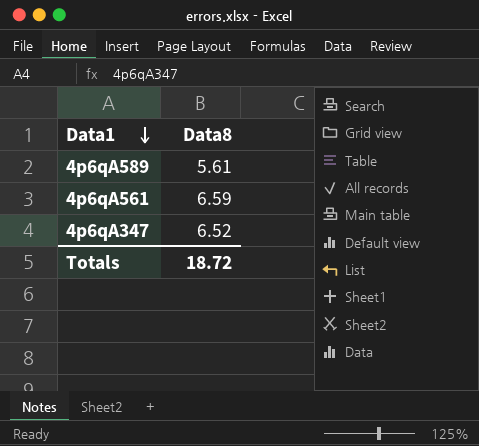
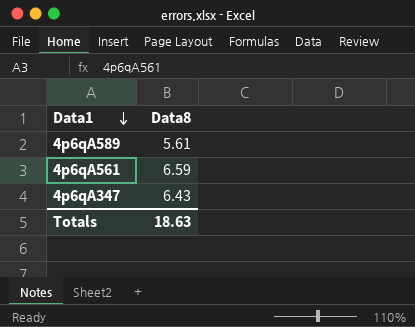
4p6qA347 | Data8: 6.52 -> 6.43
Totals | Data8: 18.72 -> 18.63

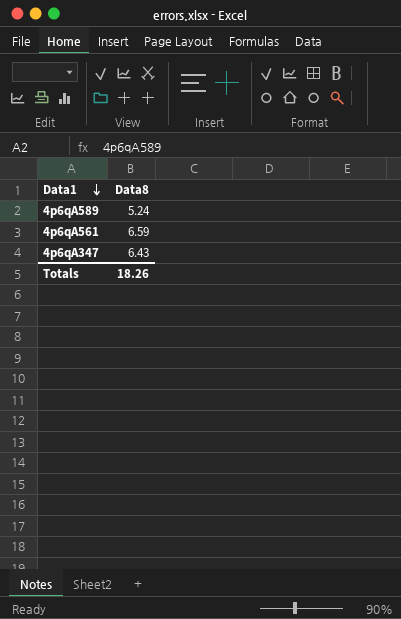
4p6qA589 | Data8: 5.61 -> 5.24
Totals | Data8: 18.63 -> 18.26

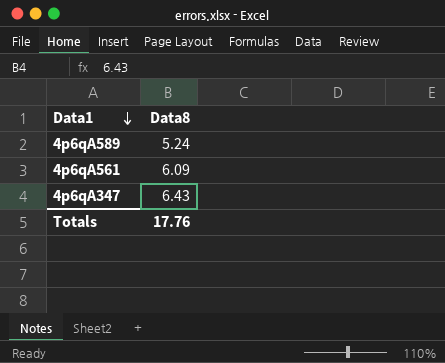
4p6qA561 | Data8: 6.59 -> 6.09
Totals | Data8: 18.26 -> 17.76

